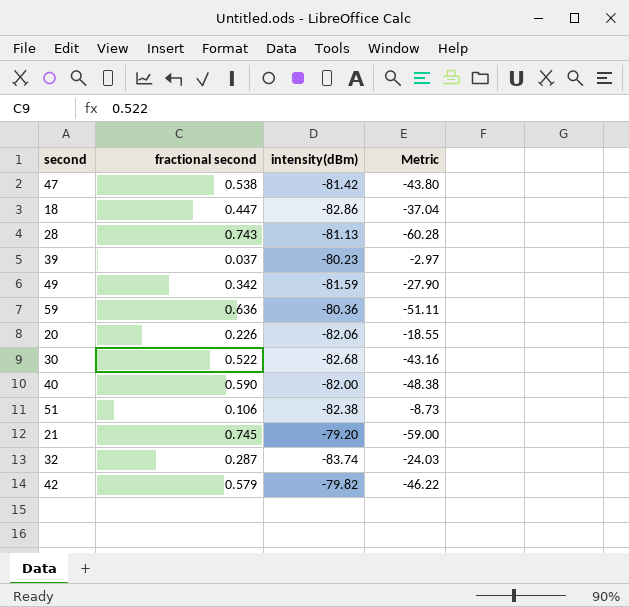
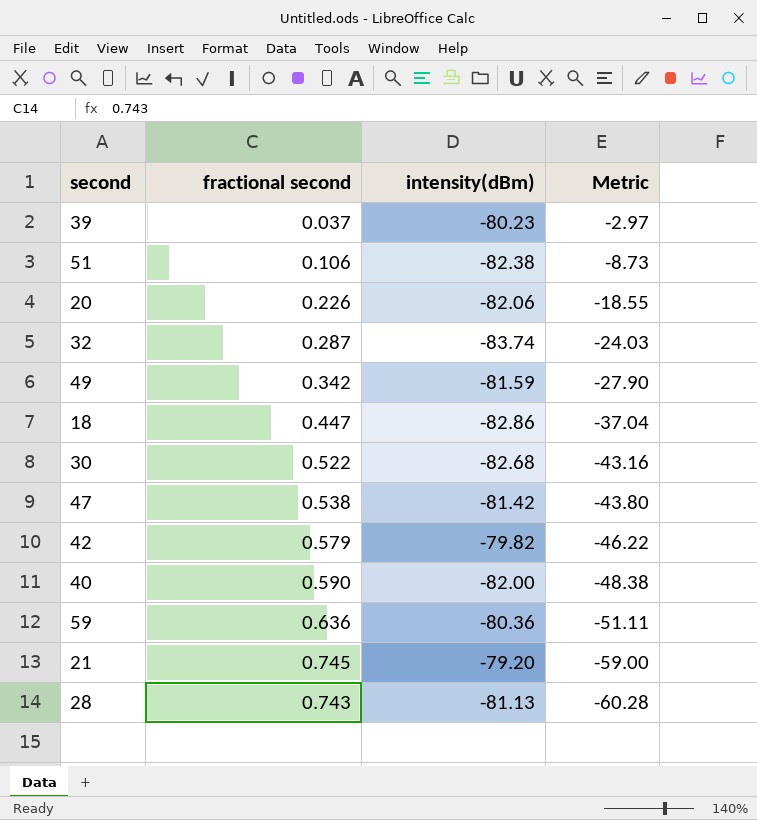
row order: none -> Metric descending

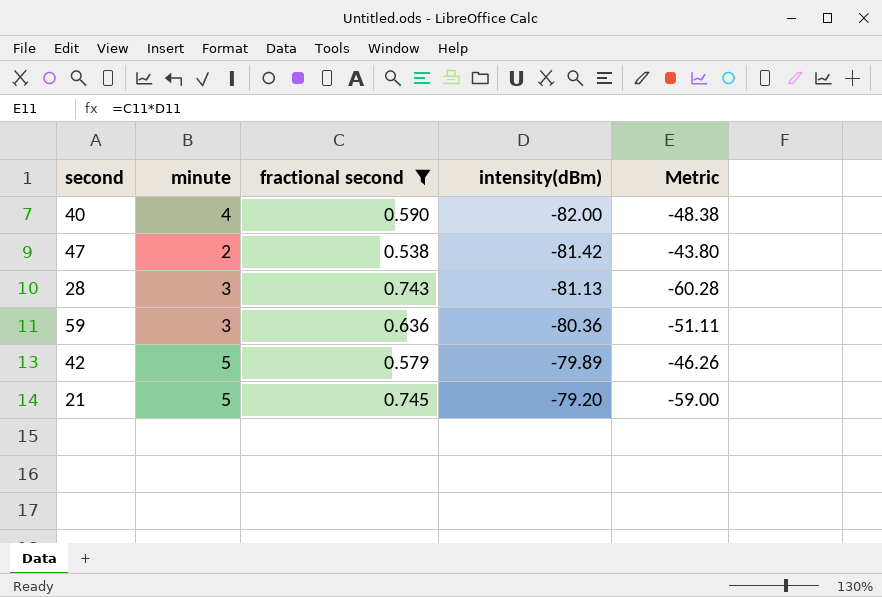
filter: none -> fractional second >= 0.538
row order: Metric descending -> intensity(dBm) ascending
column minute | position: none -> 2
42 | intensity(dBm): -79.82 -> -79.89
42 | Metric: -46.22 -> -46.26

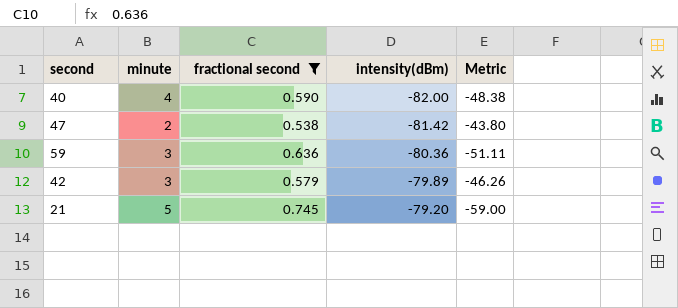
row 28: 3 | 0.743 | -81.13 | -60.28 -> none
42 | minute: 5 -> 3

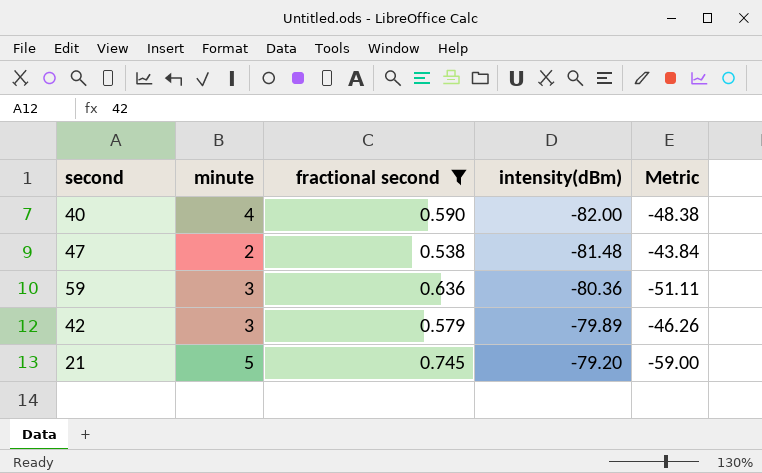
47 | intensity(dBm): -81.42 -> -81.48
47 | Metric: -43.80 -> -43.84

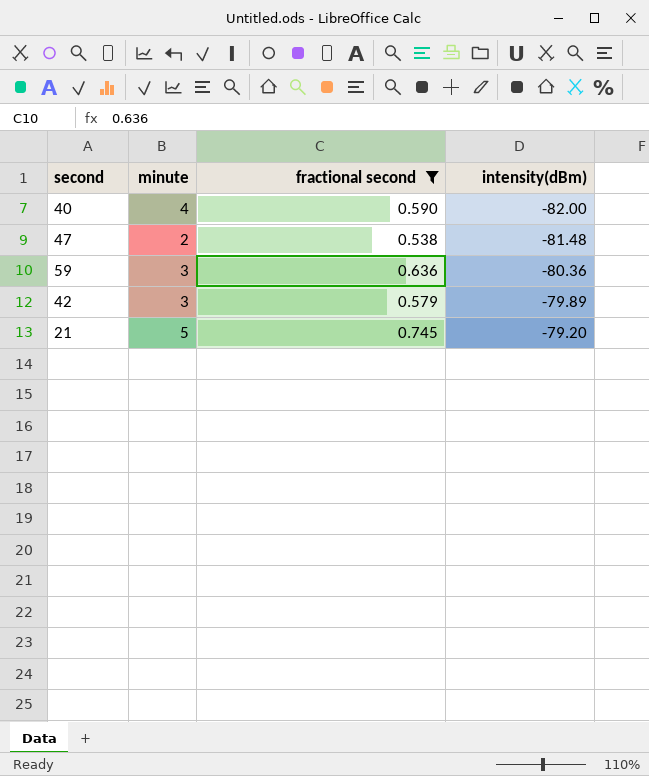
column Metric | formula: [fractional second] * [intensity(dBm)] -> none

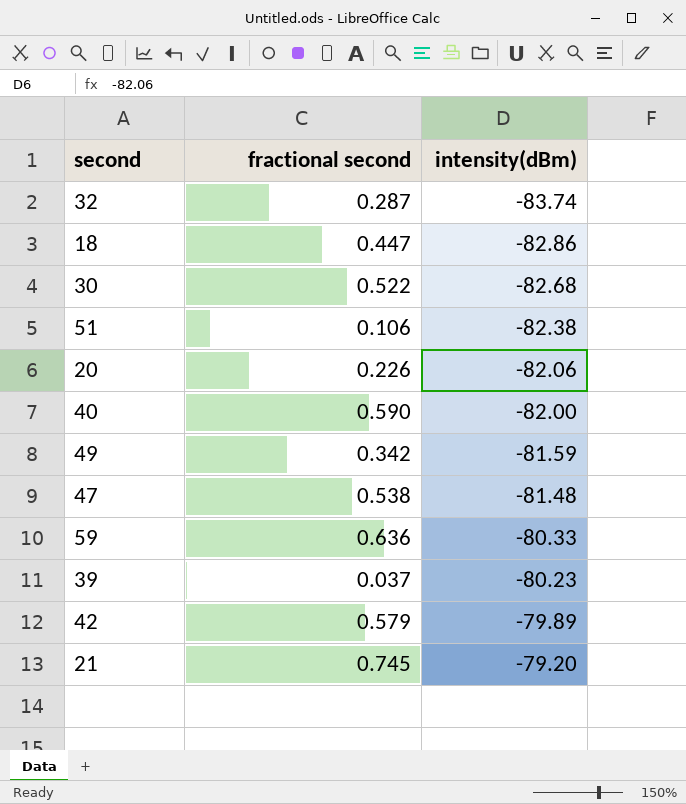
filter: fractional second >= 0.538 -> none
column minute | position: 2 -> none
59 | intensity(dBm): -80.36 -> -80.33

